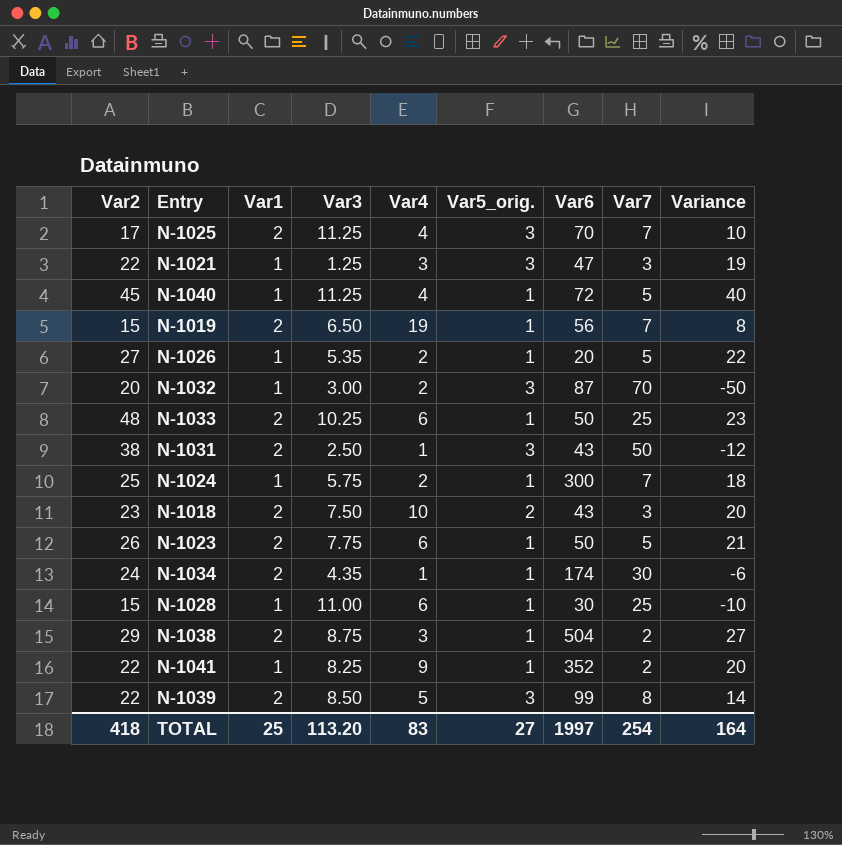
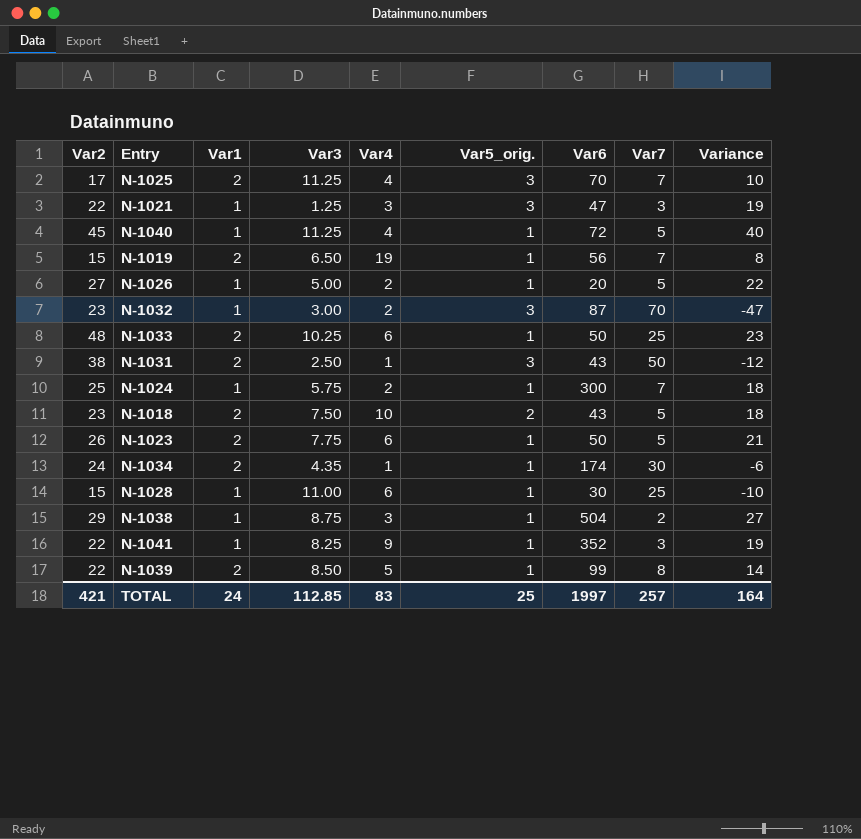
N-1026 | Var3: 5.35 -> 5.00
N-1032 | Var2: 20 -> 23
N-1032 | Variance: -50 -> -47
N-1018 | Var7: 3 -> 5
N-1018 | Variance: 20 -> 18
N-1038 | Var1: 2 -> 1
N-1041 | Var7: 2 -> 3
N-1041 | Variance: 20 -> 19
N-1039 | Var5_orig.: 3 -> 1
TOTAL | Var2: 418 -> 421
TOTAL | Var1: 25 -> 24
TOTAL | Var3: 113.20 -> 112.85
TOTAL | Var5_orig.: 27 -> 25
TOTAL | Var7: 254 -> 257

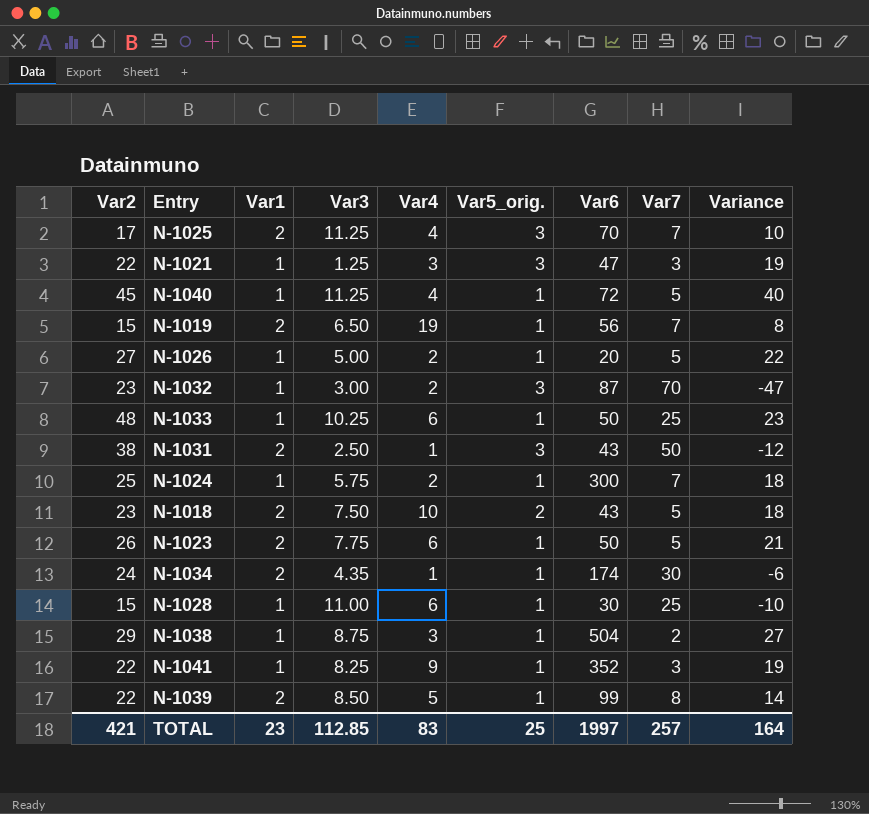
N-1033 | Var1: 2 -> 1
TOTAL | Var1: 24 -> 23

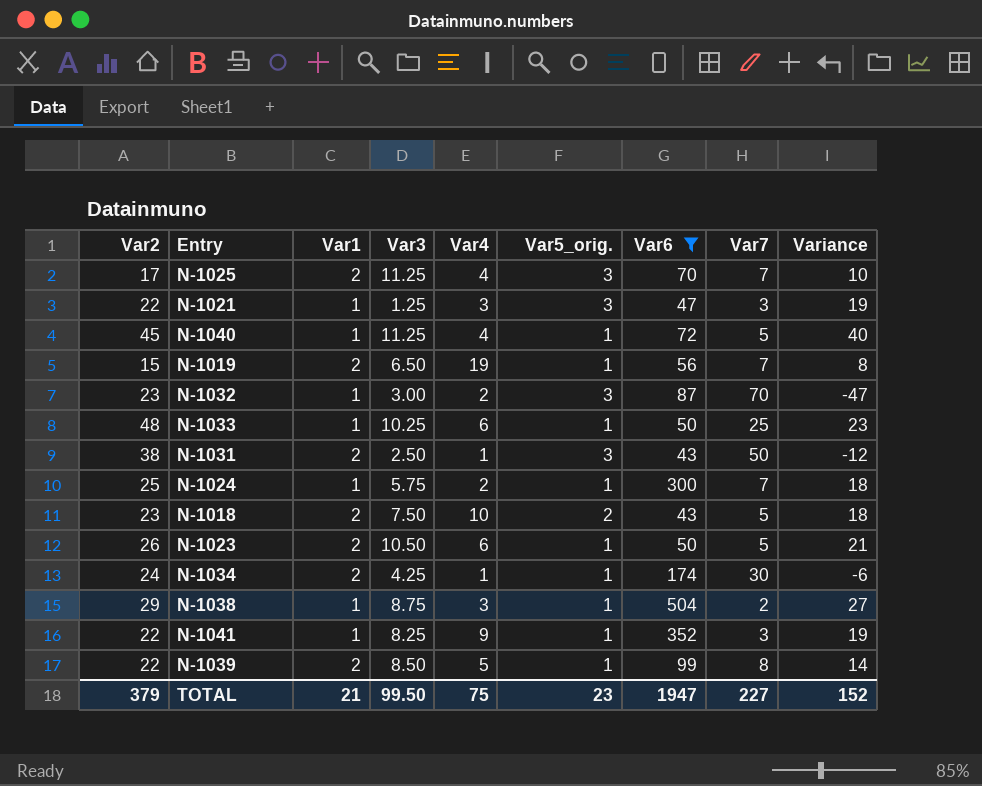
filter: none -> Var6 >= 43
N-1023 | Var3: 7.75 -> 10.50
N-1034 | Var3: 4.35 -> 4.25
TOTAL | Var2: 421 -> 379
TOTAL | Var1: 23 -> 21
TOTAL | Var3: 112.85 -> 99.50
TOTAL | Var4: 83 -> 75
TOTAL | Var5_orig.: 25 -> 23
TOTAL | Var6: 1997 -> 1947
TOTAL | Var7: 257 -> 227
TOTAL | Variance: 164 -> 152

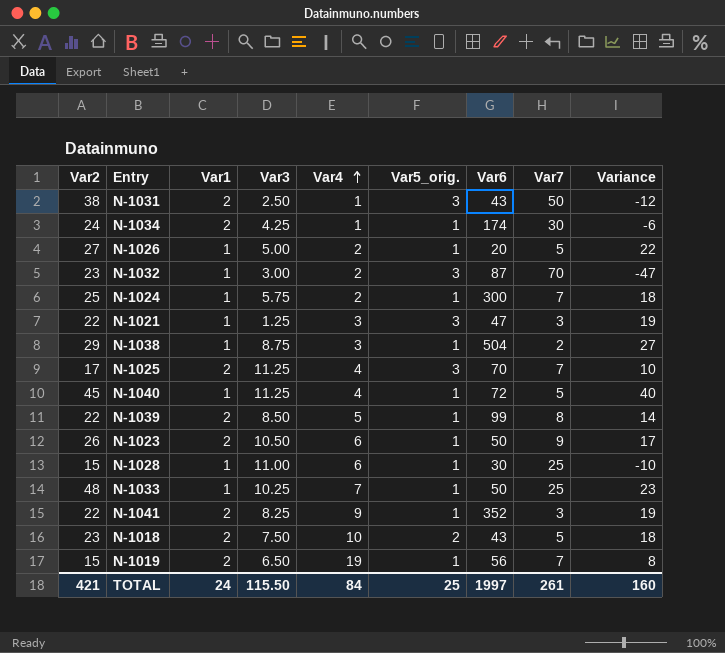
filter: Var6 >= 43 -> none
row order: none -> Var4 ascending
N-1023 | Var7: 5 -> 9
N-1023 | Variance: 21 -> 17
N-1033 | Var4: 6 -> 7
N-1041 | Var1: 1 -> 2
TOTAL | Var2: 379 -> 421
TOTAL | Var1: 21 -> 24
TOTAL | Var3: 99.50 -> 115.50
TOTAL | Var4: 75 -> 84
TOTAL | Var5_orig.: 23 -> 25
TOTAL | Var6: 1947 -> 1997
TOTAL | Var7: 227 -> 261
TOTAL | Variance: 152 -> 160

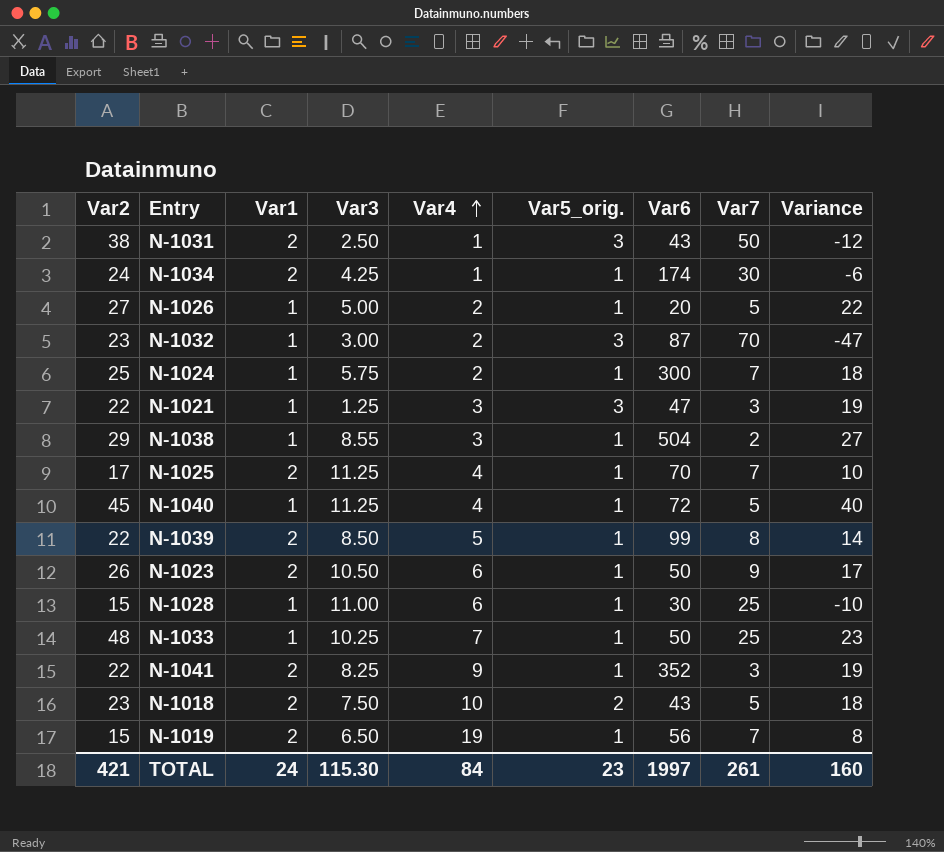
N-1038 | Var3: 8.75 -> 8.55
N-1025 | Var5_orig.: 3 -> 1
TOTAL | Var3: 115.50 -> 115.30
TOTAL | Var5_orig.: 25 -> 23

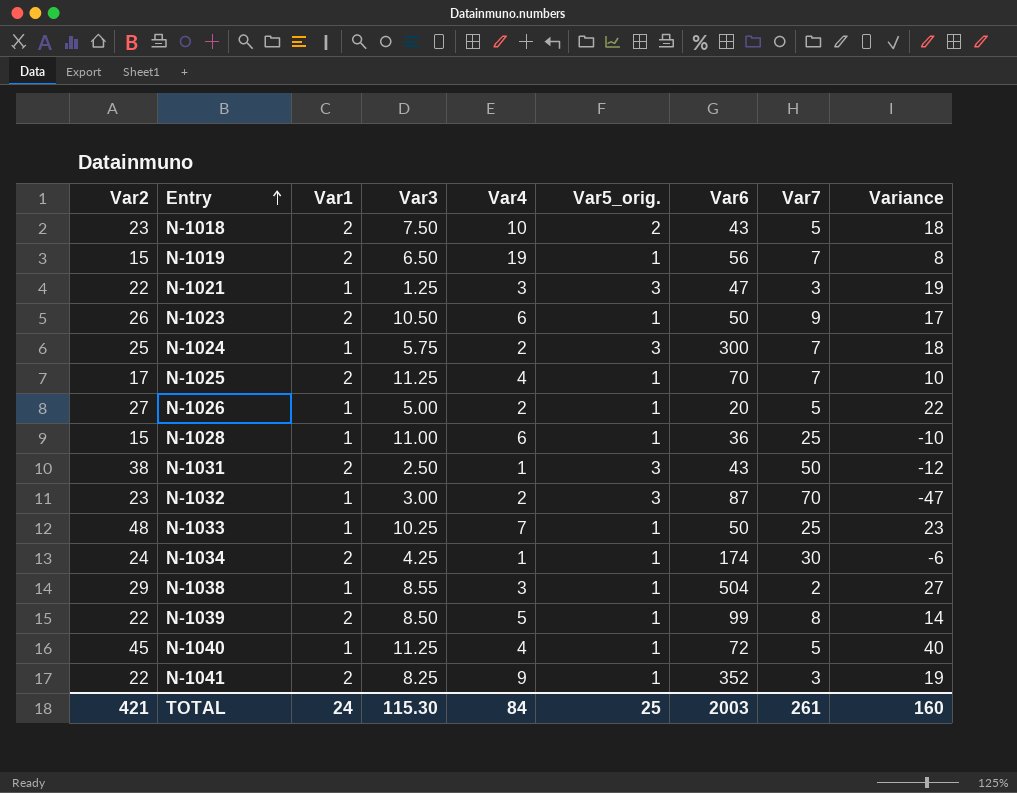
row order: Var4 ascending -> Entry ascending
N-1024 | Var5_orig.: 1 -> 3
N-1028 | Var6: 30 -> 36
TOTAL | Var5_orig.: 23 -> 25
TOTAL | Var6: 1997 -> 2003

